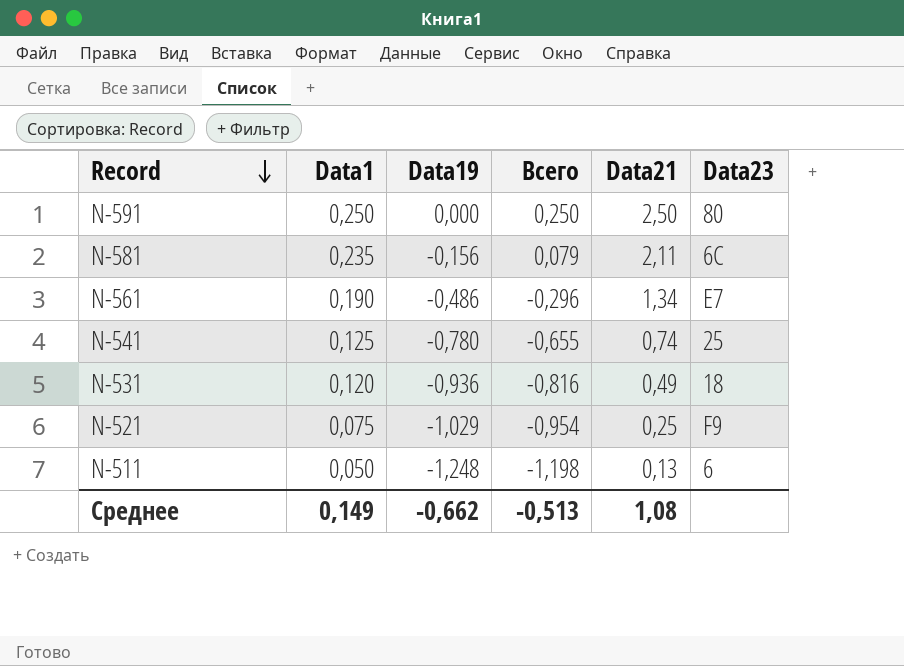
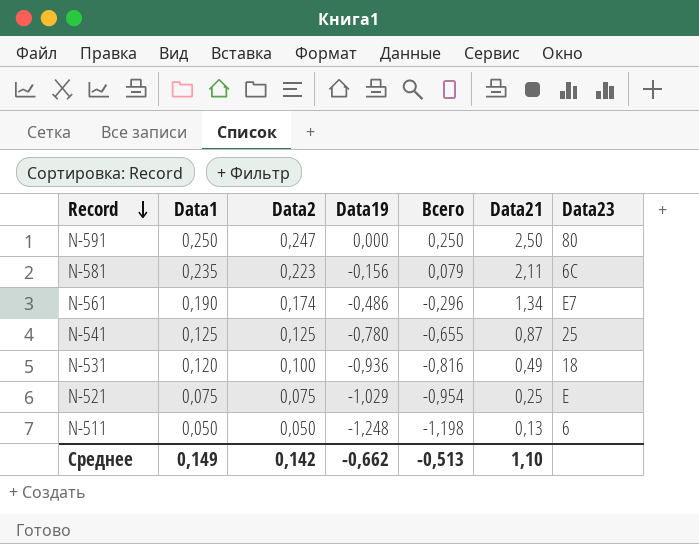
column Data2 | position: none -> 3
N-541 | Data21: 0,74 -> 0,87
N-521 | Data23: F9 -> E
Среднее | Data21: 1,08 -> 1,10

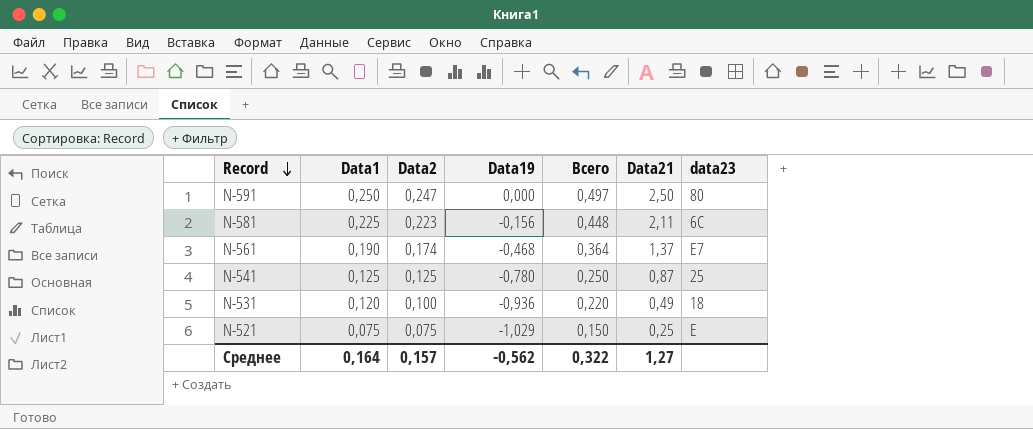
column Всего | formula: [Data1] + [Data19] -> [Data1] + [Data2]
column name: Data23 -> data23
row N-511: 0,050 | 0,050 | -1,248 | -1,198 | 0,13 | 6 -> none
N-581 | Data1: 0,235 -> 0,225
N-561 | Data19: -0,486 -> -0,468
N-561 | Data21: 1,34 -> 1,37
Среднее | Data1: 0,149 -> 0,164
Среднее | Data2: 0,142 -> 0,157
Среднее | Data19: -0,662 -> -0,562
Среднее | Всего: -0,513 -> 0,322
Среднее | Data21: 1,10 -> 1,27

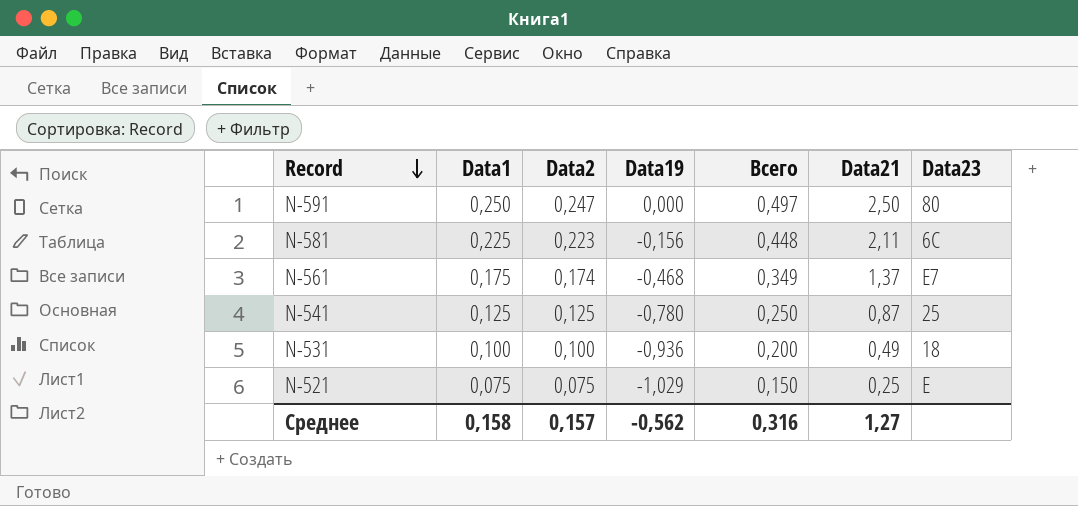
column name: data23 -> Data23
N-561 | Data1: 0,190 -> 0,175
N-561 | Всего: 0,364 -> 0,349
N-531 | Data1: 0,120 -> 0,100
N-531 | Всего: 0,220 -> 0,200
Среднее | Data1: 0,164 -> 0,158
Среднее | Всего: 0,322 -> 0,316

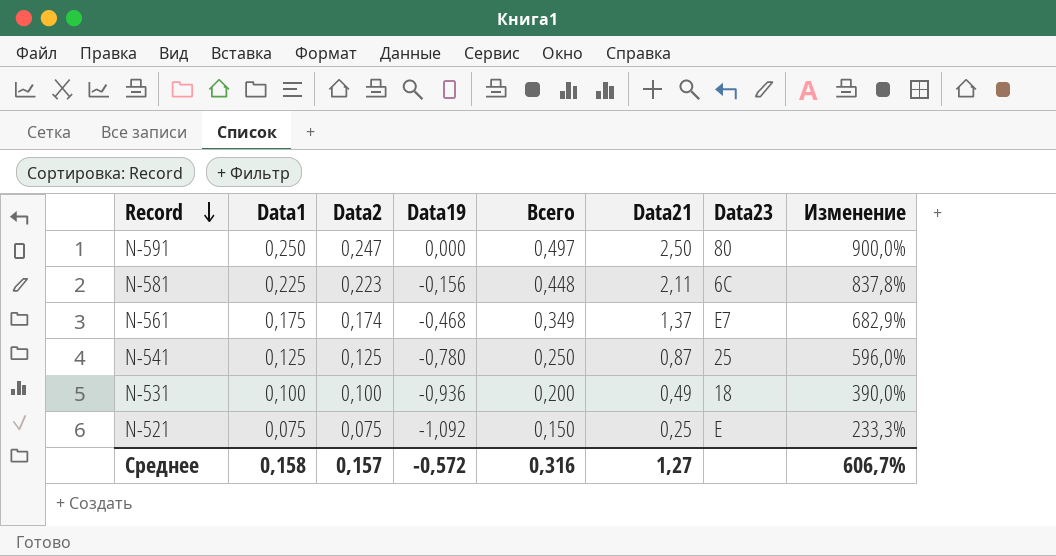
column Изменение | formula: none -> ([Data21] - [Data1]) / [Data1]
N-521 | Data19: -1,029 -> -1,092
Среднее | Data19: -0,562 -> -0,572

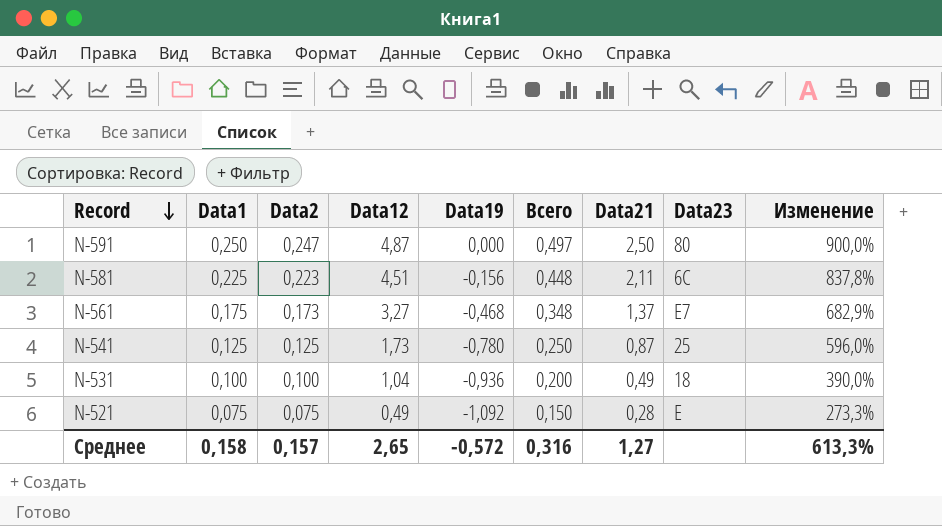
column Data12 | position: none -> 4
N-561 | Data2: 0,174 -> 0,173
N-561 | Всего: 0,349 -> 0,348
N-521 | Data21: 0,25 -> 0,28
N-521 | Изменение: 233,3% -> 273,3%
Среднее | Изменение: 606,7% -> 613,3%

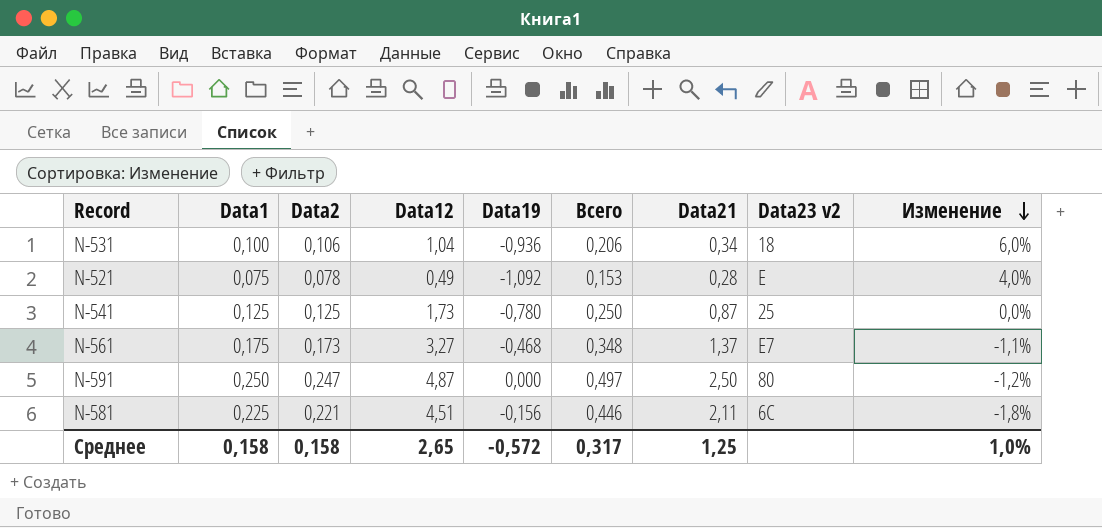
row order: Record descending -> Изменение descending
column name: Data23 -> Data23 v2
column Изменение | formula: ([Data21] - [Data1]) / [Data1] -> ([Data2] - [Data1]) / [Data1]
N-531 | Data2: 0,100 -> 0,106
N-531 | Всего: 0,200 -> 0,206
N-531 | Data21: 0,49 -> 0,34
N-521 | Data2: 0,075 -> 0,078
N-521 | Всего: 0,150 -> 0,153
N-581 | Data2: 0,223 -> 0,221
N-581 | Всего: 0,448 -> 0,446
Среднее | Data2: 0,157 -> 0,158
Среднее | Всего: 0,316 -> 0,317
Среднее | Data21: 1,27 -> 1,25
Среднее | Изменение: 613,3% -> 1,0%

